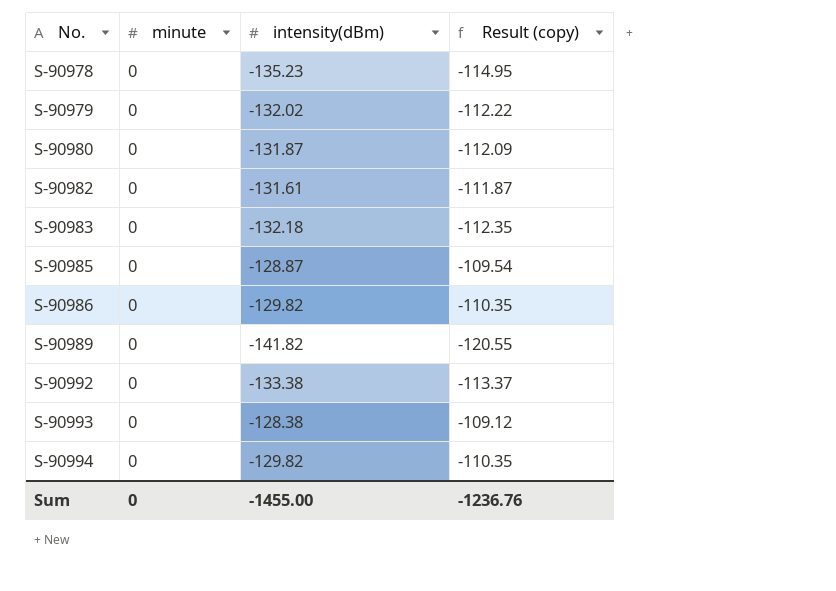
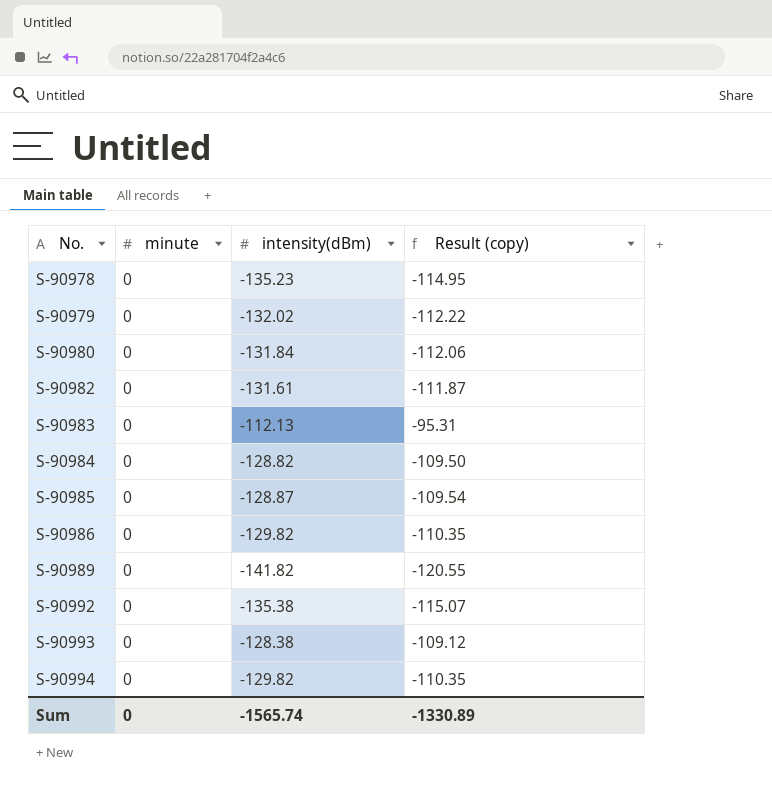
S-90980 | intensity(dBm): -131.87 -> -131.84
S-90980 | Result (copy): -112.09 -> -112.06
S-90983 | intensity(dBm): -132.18 -> -112.13
S-90983 | Result (copy): -112.35 -> -95.31
row S-90984: none -> 0 | -128.82 | -109.50
S-90992 | intensity(dBm): -133.38 -> -135.38
S-90992 | Result (copy): -113.37 -> -115.07
Sum | intensity(dBm): -1455.00 -> -1565.74
Sum | Result (copy): -1236.76 -> -1330.89

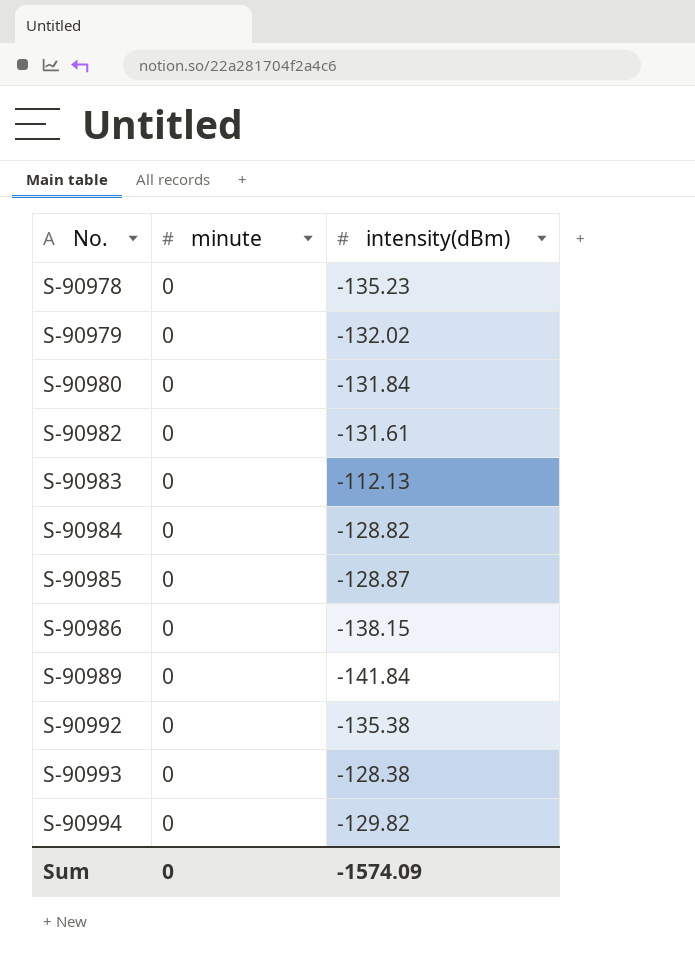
column Result (copy) | formula: [intensity(dBm)] * 0.85 -> none
S-90986 | intensity(dBm): -129.82 -> -138.15
S-90989 | intensity(dBm): -141.82 -> -141.84
Sum | intensity(dBm): -1565.74 -> -1574.09

